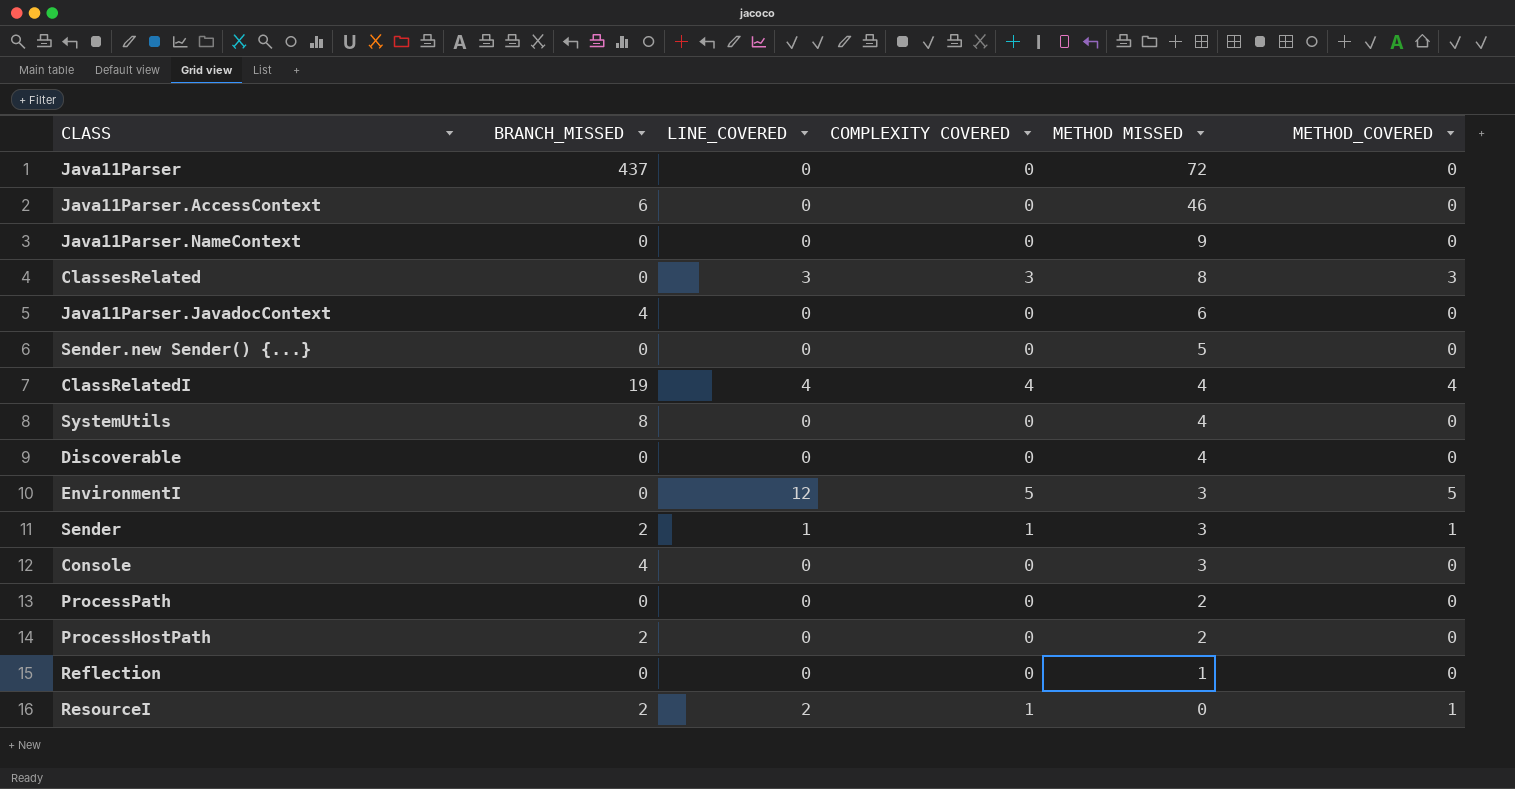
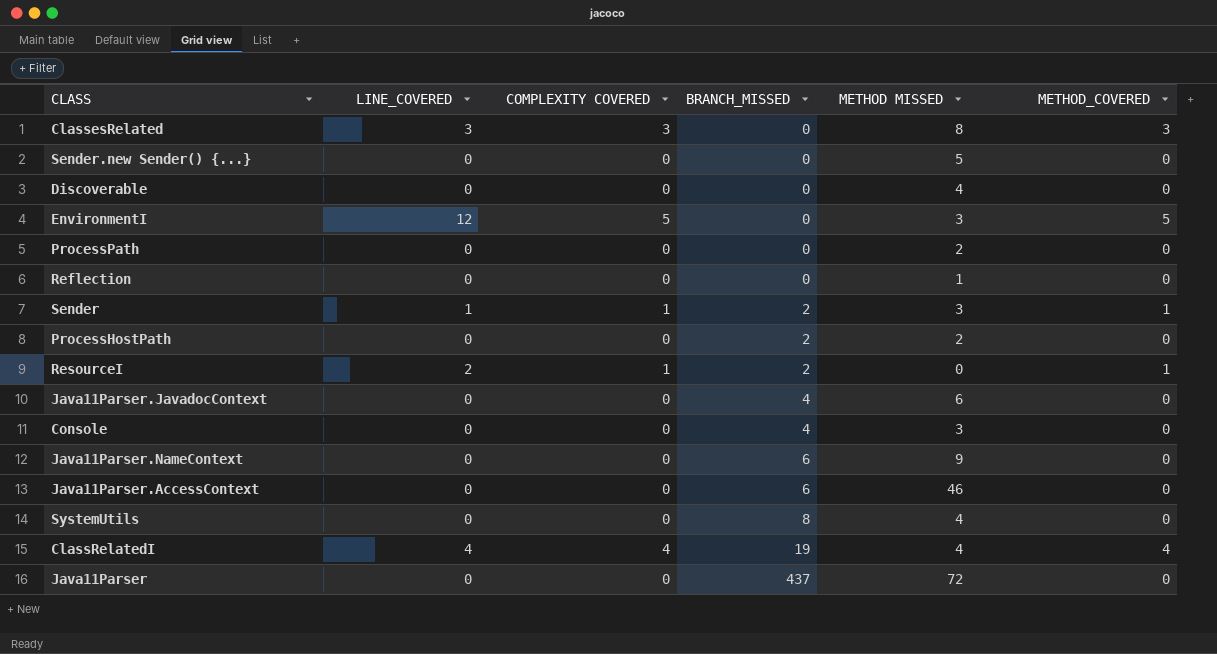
row order: METHOD MISSED descending -> BRANCH_MISSED ascending
column BRANCH_MISSED | position: 2 -> 4
Java11Parser.NameContext | BRANCH_MISSED: 0 -> 6

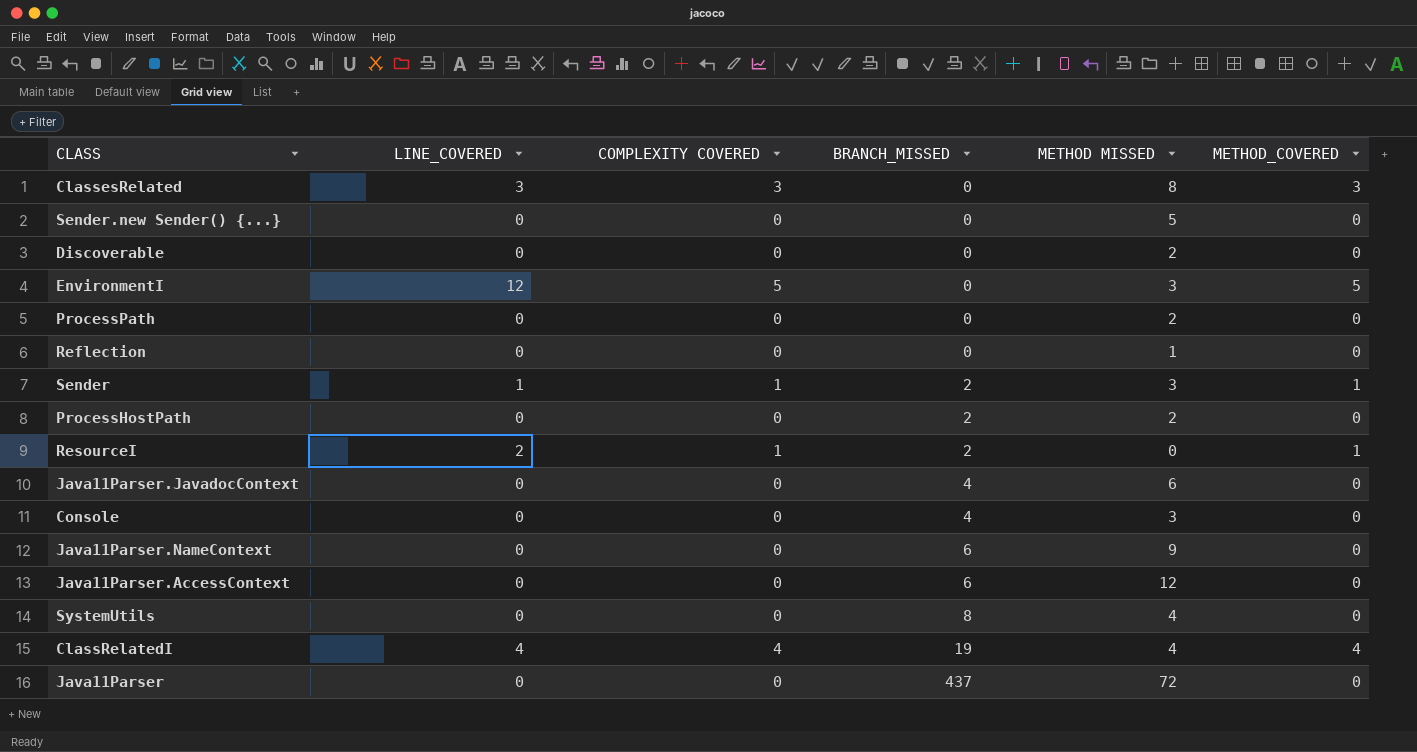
Discoverable | METHOD MISSED: 4 -> 2
Java11Parser.AccessContext | METHOD MISSED: 46 -> 12

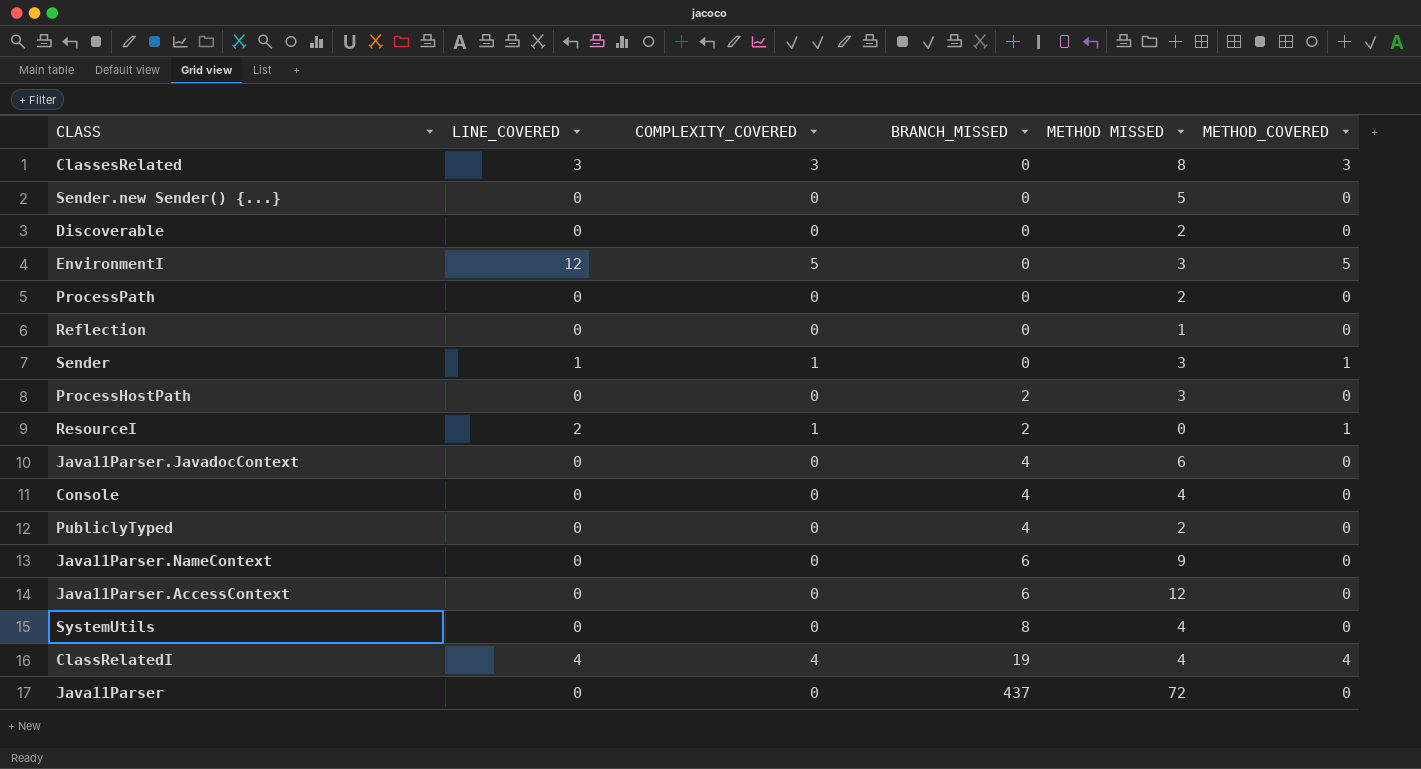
column name: COMPLEXITY COVERED -> COMPLEXITY_COVERED
Sender | BRANCH_MISSED: 2 -> 0
ProcessHostPath | METHOD MISSED: 2 -> 3
Console | METHOD MISSED: 3 -> 4
row PubliclyTyped: none -> 0 | 0 | 4 | 2 | 0

